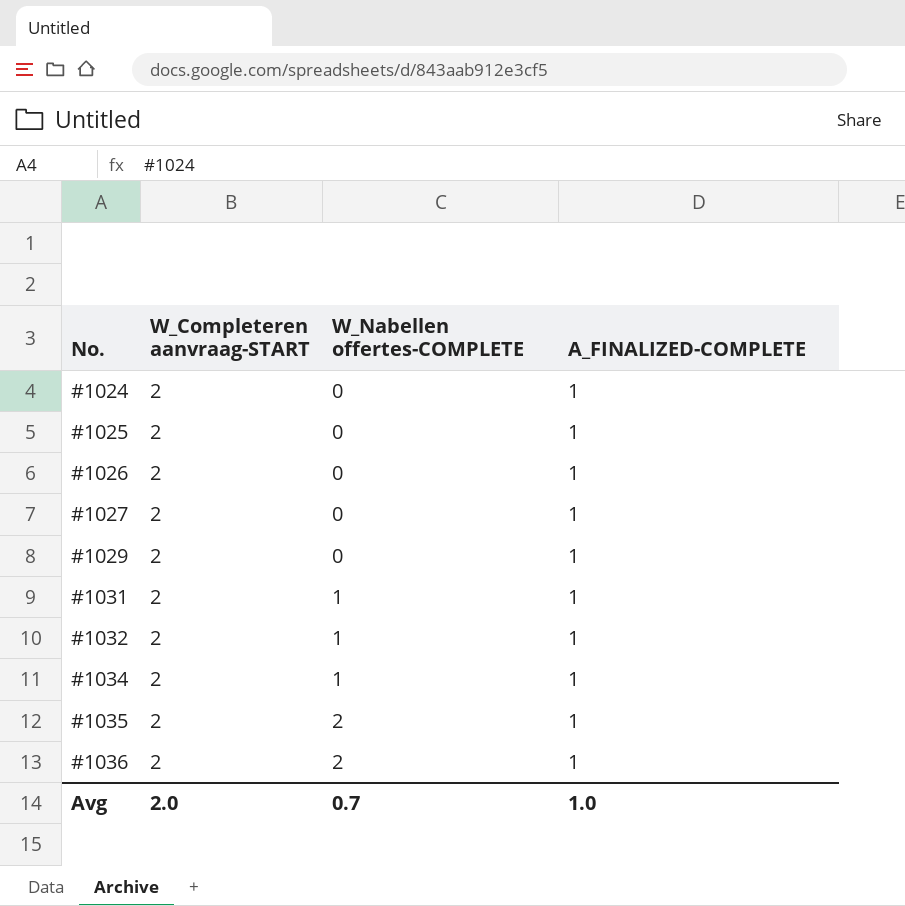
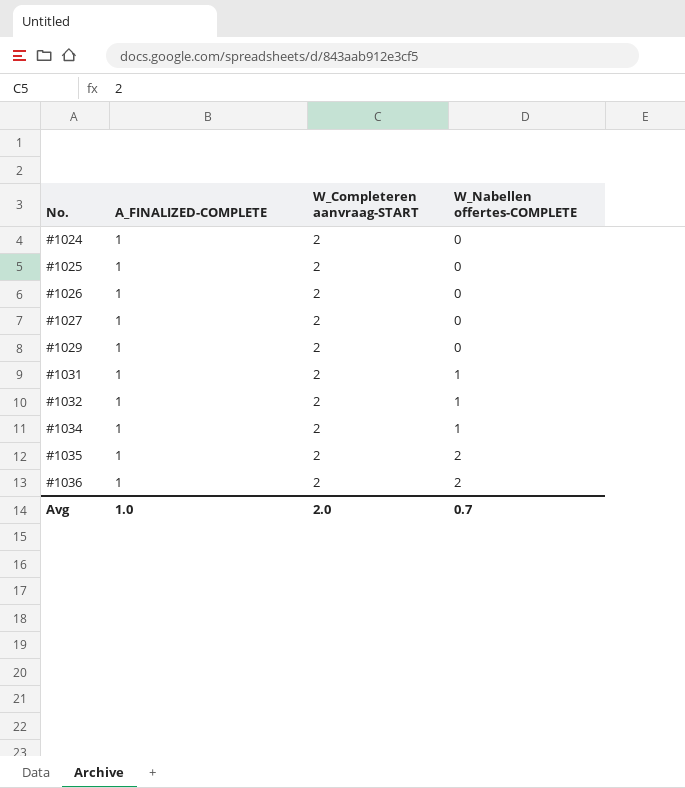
column A_FINALIZED-COMPLETE | position: 4 -> 2

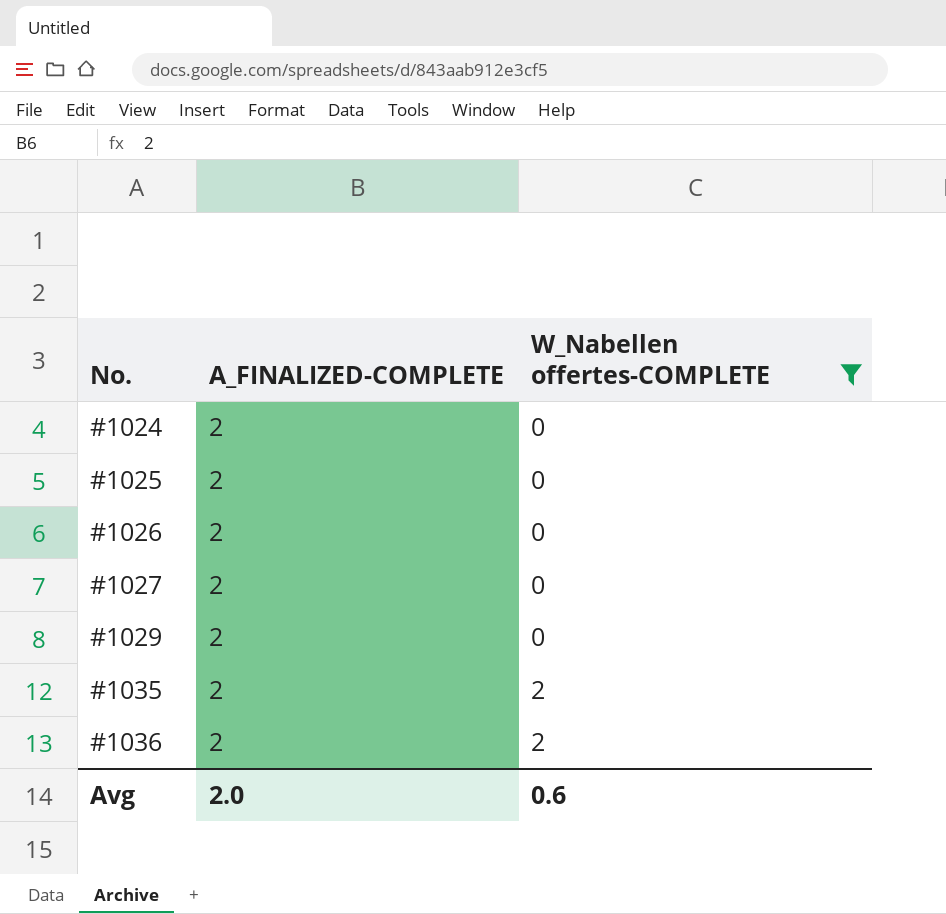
filter: none -> W_Nabellen offertes-COMPLETE != 1
column W_Completeren aanvraag-START | position: 3 -> none
#1024 | A_FINALIZED-COMPLETE: 1 -> 2
#1025 | A_FINALIZED-COMPLETE: 1 -> 2
#1026 | A_FINALIZED-COMPLETE: 1 -> 2
#1027 | A_FINALIZED-COMPLETE: 1 -> 2
#1029 | A_FINALIZED-COMPLETE: 1 -> 2
#1035 | A_FINALIZED-COMPLETE: 1 -> 2
#1036 | A_FINALIZED-COMPLETE: 1 -> 2
Avg | A_FINALIZED-COMPLETE: 1.0 -> 2.0
Avg | W_Nabellen offertes-COMPLETE: 0.7 -> 0.6

